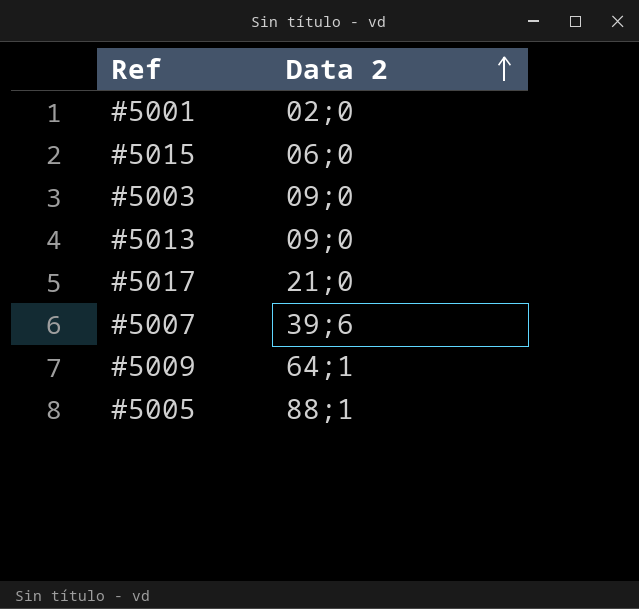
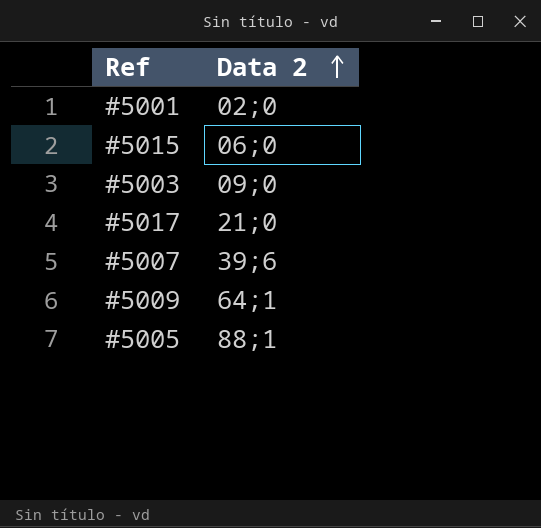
row #5013: 09;0 -> none

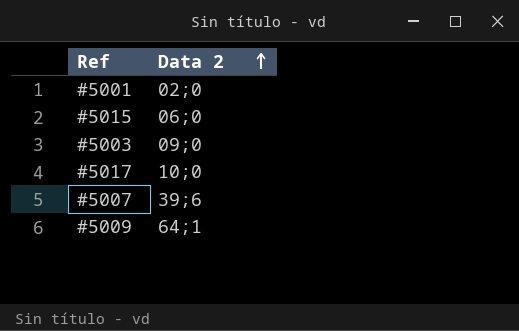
row #5005: 88;1 -> none
#5017 | Data 2: 21;0 -> 10;0

